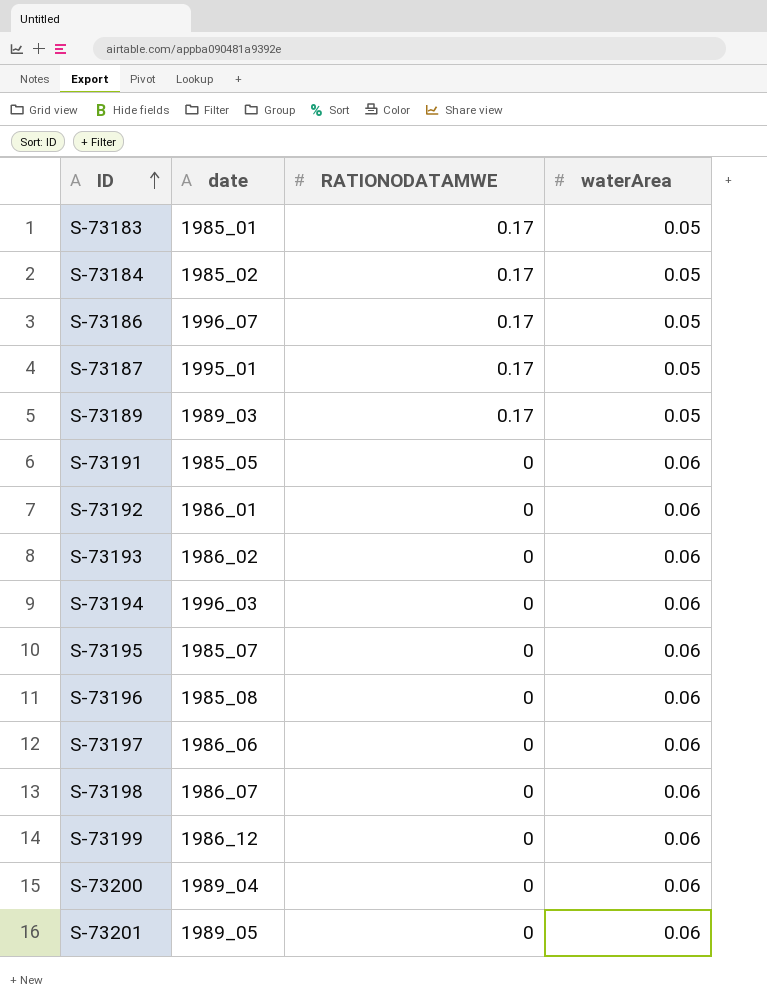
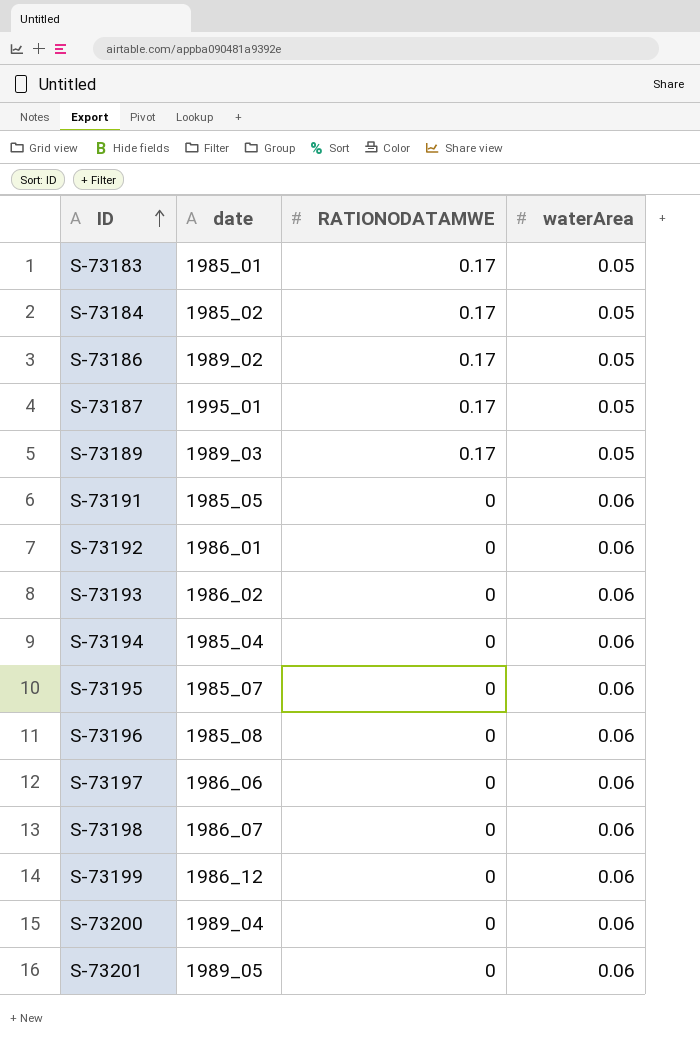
S-73186 | date: 1996_07 -> 1989_02
S-73194 | date: 1996_03 -> 1985_04

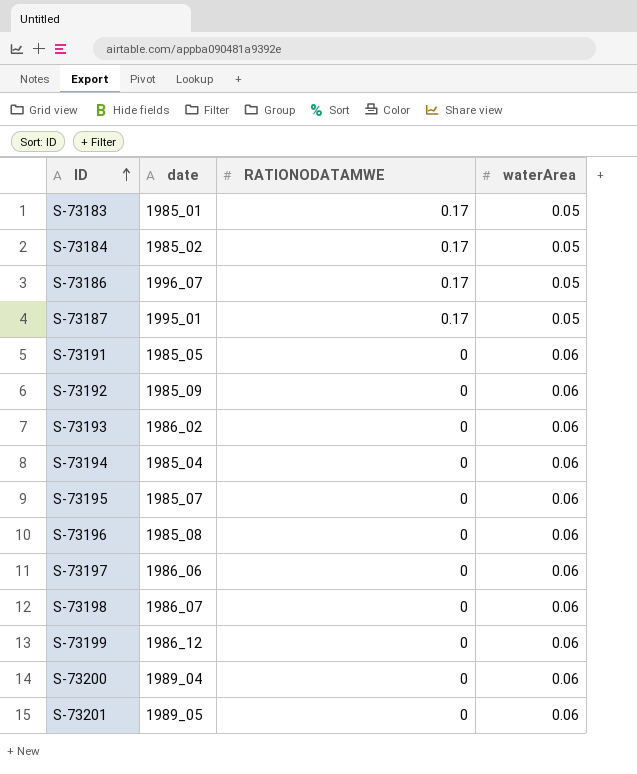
row S-73189: 1989_03 | 0.17 | 0.05 -> none
S-73186 | date: 1989_02 -> 1996_07
S-73192 | date: 1986_01 -> 1985_09

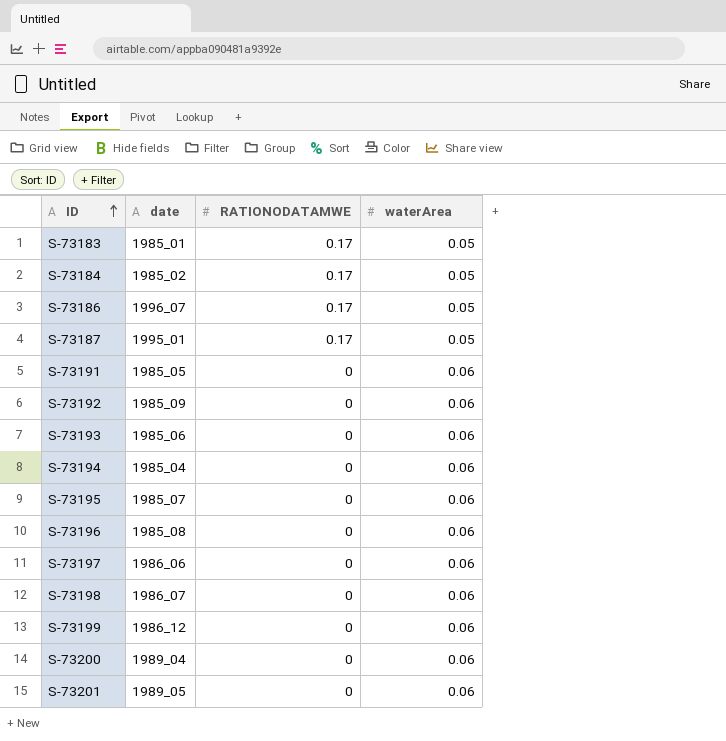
S-73193 | date: 1986_02 -> 1985_06

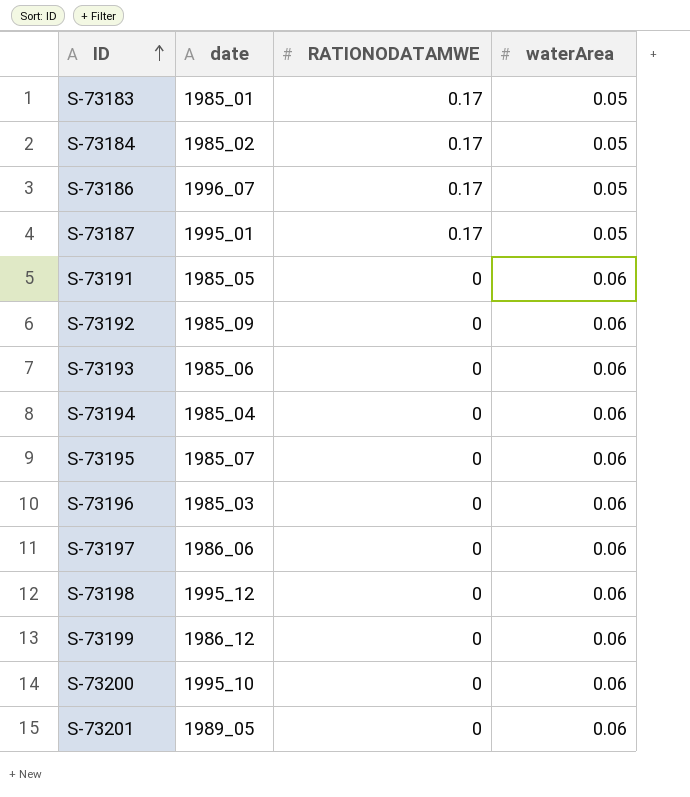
S-73196 | date: 1985_08 -> 1985_03
S-73198 | date: 1986_07 -> 1995_12
S-73200 | date: 1989_04 -> 1995_10

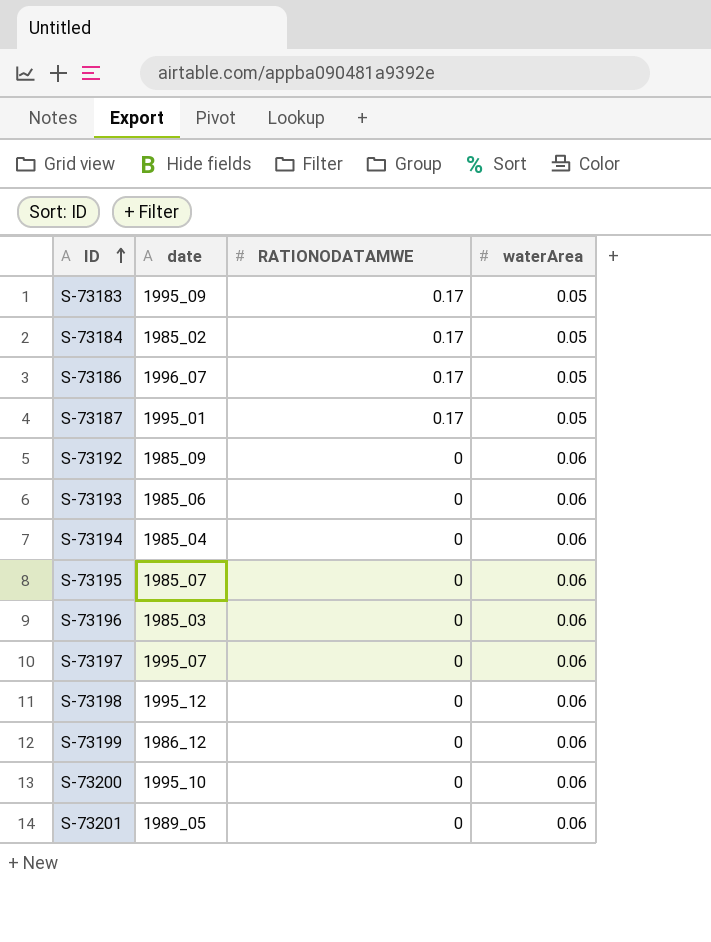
row S-73191: 1985_05 | 0 | 0.06 -> none
S-73183 | date: 1985_01 -> 1995_09
S-73197 | date: 1986_06 -> 1995_07

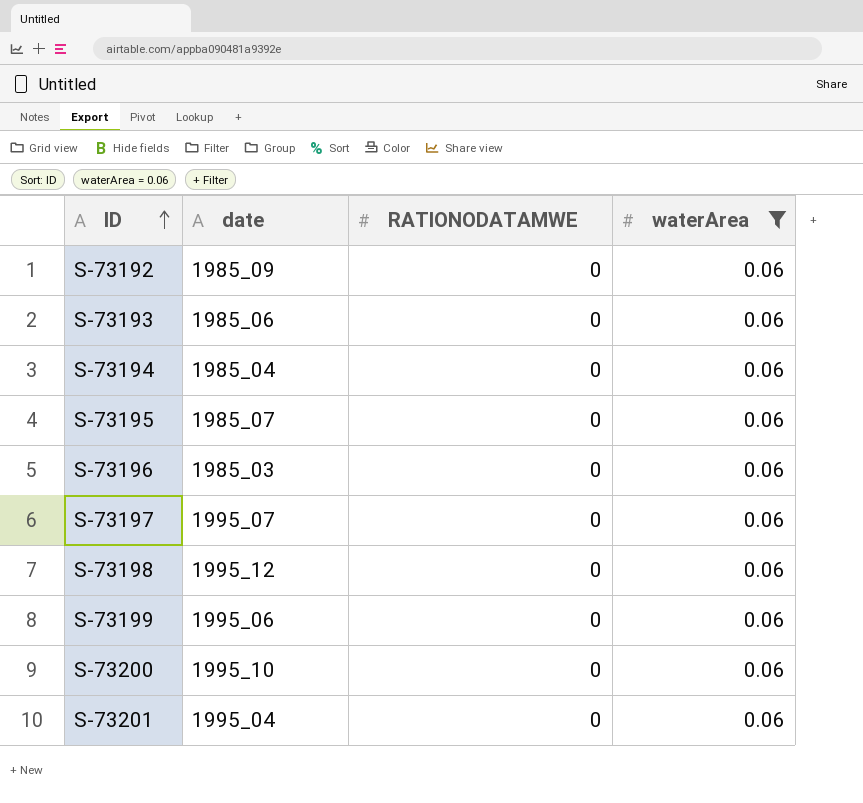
filter: none -> waterArea = 0.06
S-73199 | date: 1986_12 -> 1995_06
S-73201 | date: 1989_05 -> 1995_04

